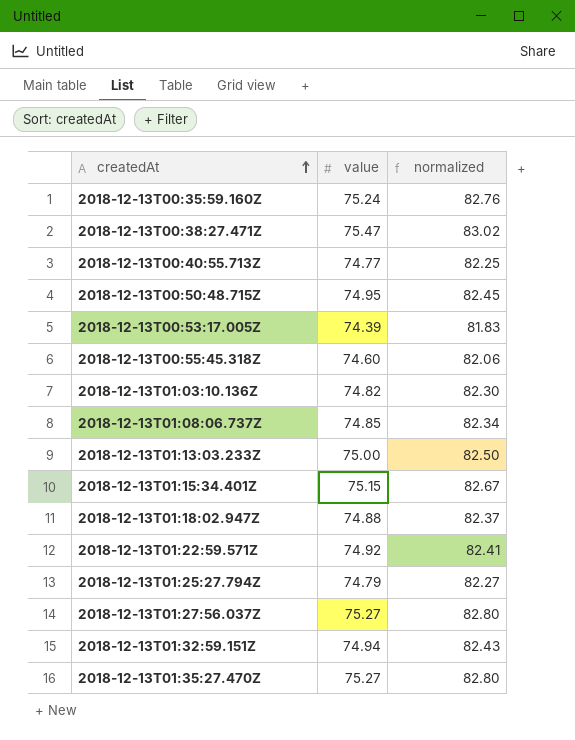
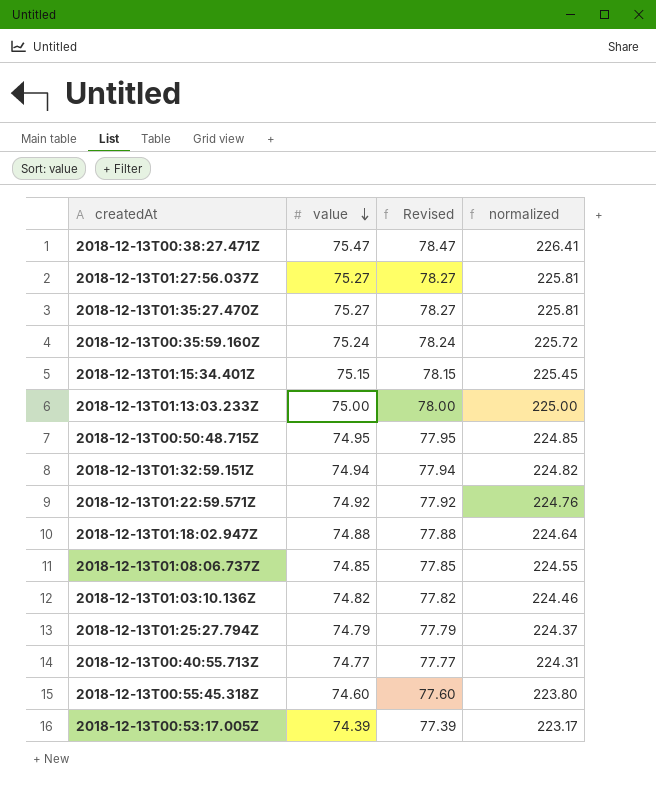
row order: createdAt ascending -> value descending
column Revised | formula: none -> [value] + 3
column normalized | formula: [value] * 1.1 -> [value] * 3

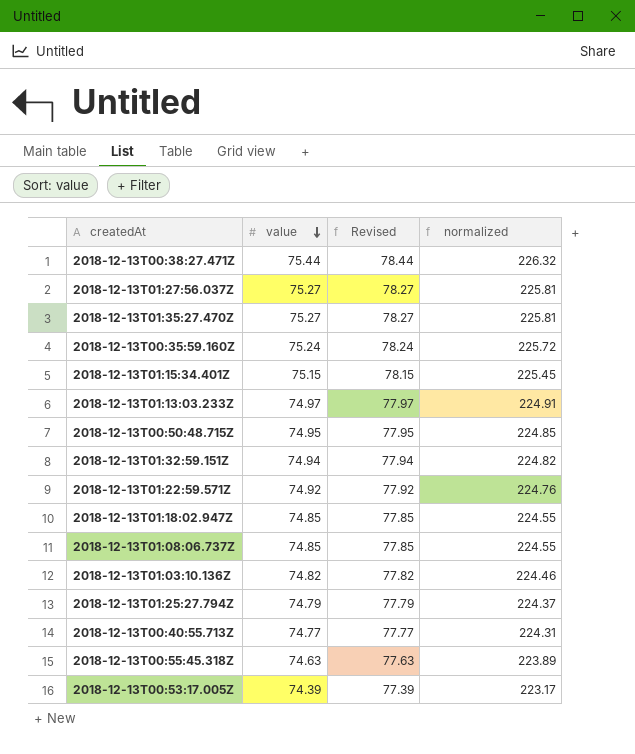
2018-12-13T00:38:27.471Z | value: 75.47 -> 75.44
2018-12-13T00:38:27.471Z | Revised: 78.47 -> 78.44
2018-12-13T00:38:27.471Z | normalized: 226.41 -> 226.32
2018-12-13T01:13:03.233Z | value: 75.00 -> 74.97
2018-12-13T01:13:03.233Z | Revised: 78.00 -> 77.97
2018-12-13T01:13:03.233Z | normalized: 225.00 -> 224.91
2018-12-13T01:18:02.947Z | value: 74.88 -> 74.85
2018-12-13T01:18:02.947Z | Revised: 77.88 -> 77.85
2018-12-13T01:18:02.947Z | normalized: 224.64 -> 224.55
2018-12-13T00:55:45.318Z | value: 74.60 -> 74.63
2018-12-13T00:55:45.318Z | Revised: 77.60 -> 77.63
2018-12-13T00:55:45.318Z | normalized: 223.80 -> 223.89

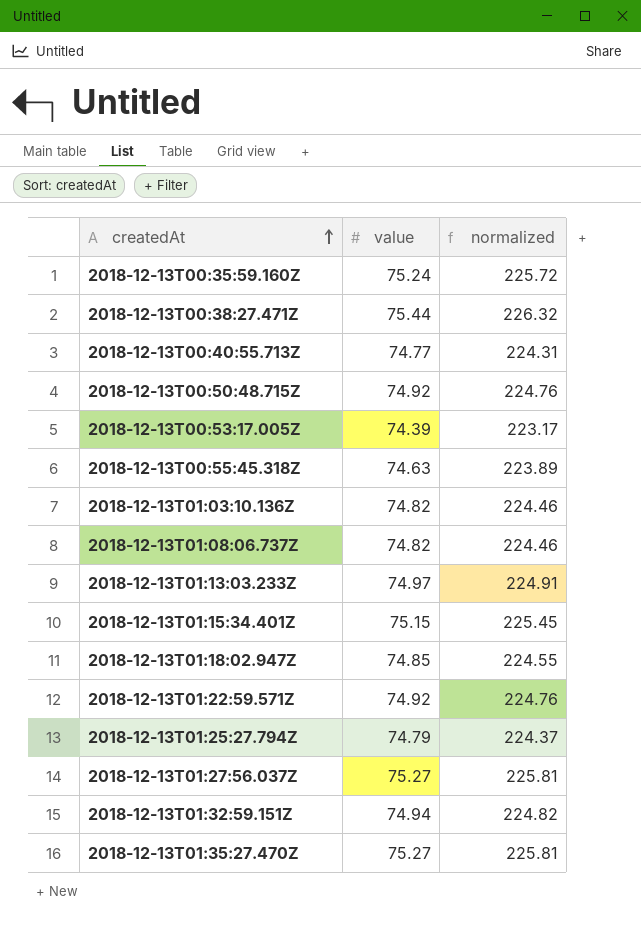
row order: value descending -> createdAt ascending
column Revised | formula: [value] + 3 -> none
2018-12-13T00:50:48.715Z | value: 74.95 -> 74.92
2018-12-13T00:50:48.715Z | normalized: 224.85 -> 224.76
2018-12-13T01:08:06.737Z | value: 74.85 -> 74.82
2018-12-13T01:08:06.737Z | normalized: 224.55 -> 224.46

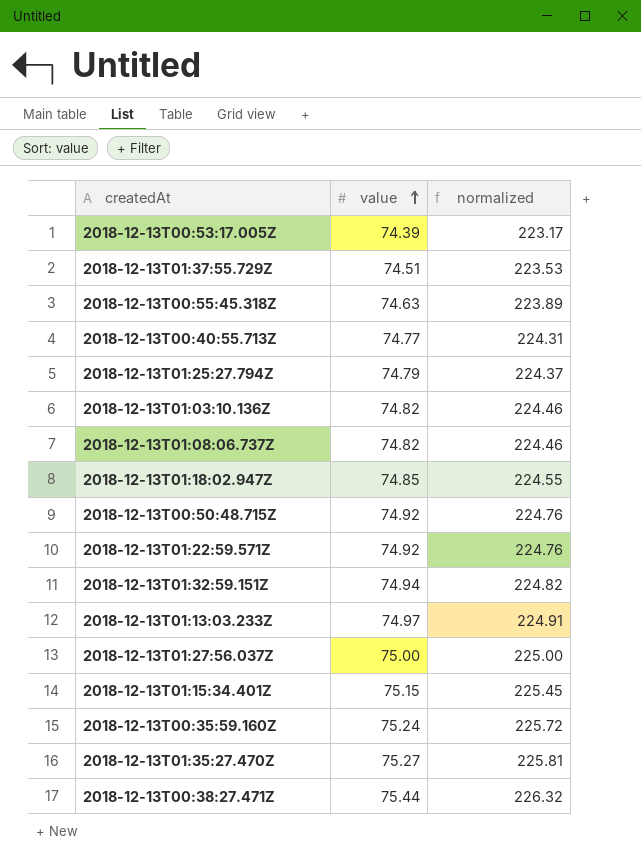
row order: createdAt ascending -> value ascending
row 2018-12-13T01:37:55.729Z: none -> 74.51 | 223.53
2018-12-13T01:27:56.037Z | value: 75.27 -> 75.00
2018-12-13T01:27:56.037Z | normalized: 225.81 -> 225.00

